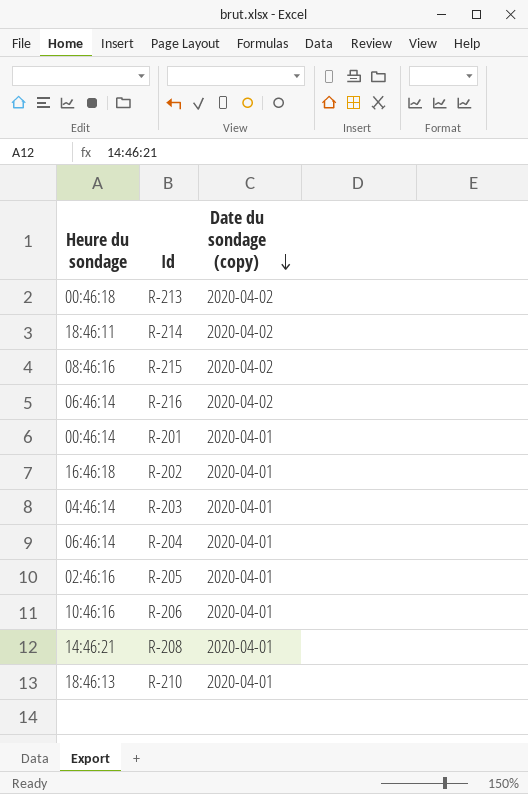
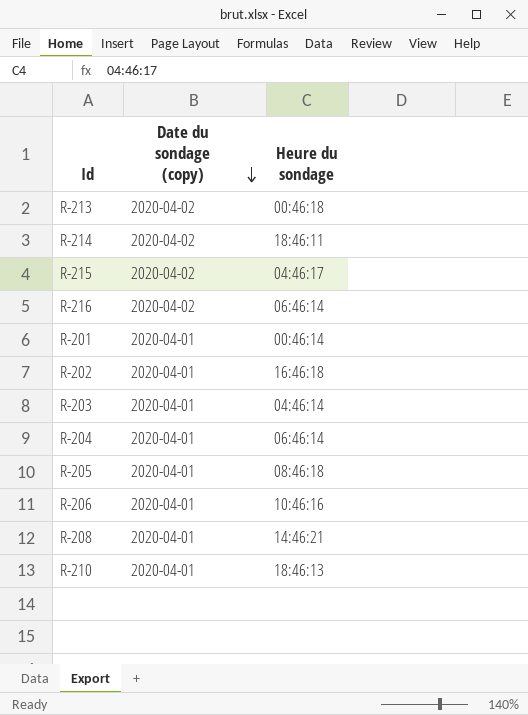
column Heure du sondage | position: 1 -> 3
R-215 | Heure du sondage: 08:46:16 -> 04:46:17
R-205 | Heure du sondage: 02:46:16 -> 08:46:18

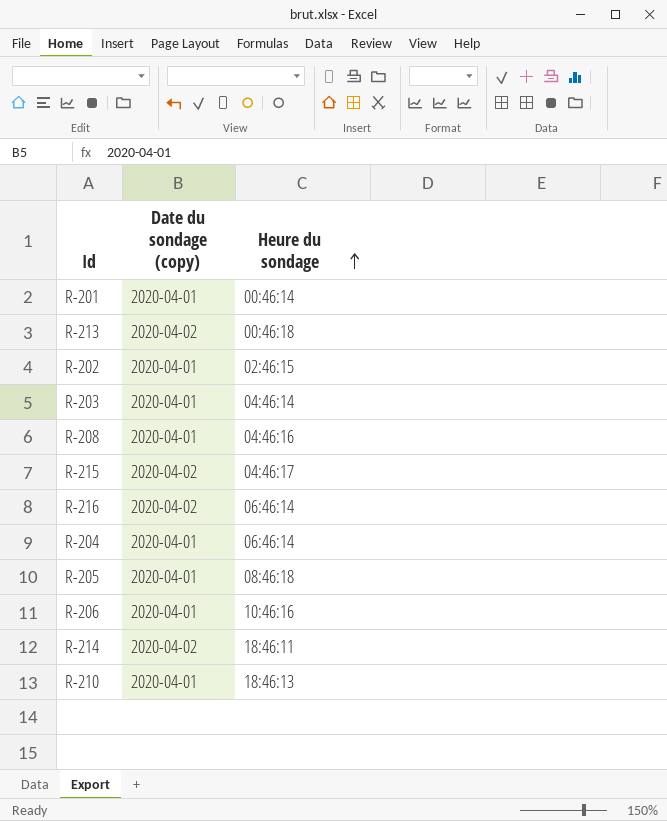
row order: Date du sondage (copy) descending -> Heure du sondage ascending
R-202 | Heure du sondage: 16:46:18 -> 02:46:15
R-208 | Heure du sondage: 14:46:21 -> 04:46:16

